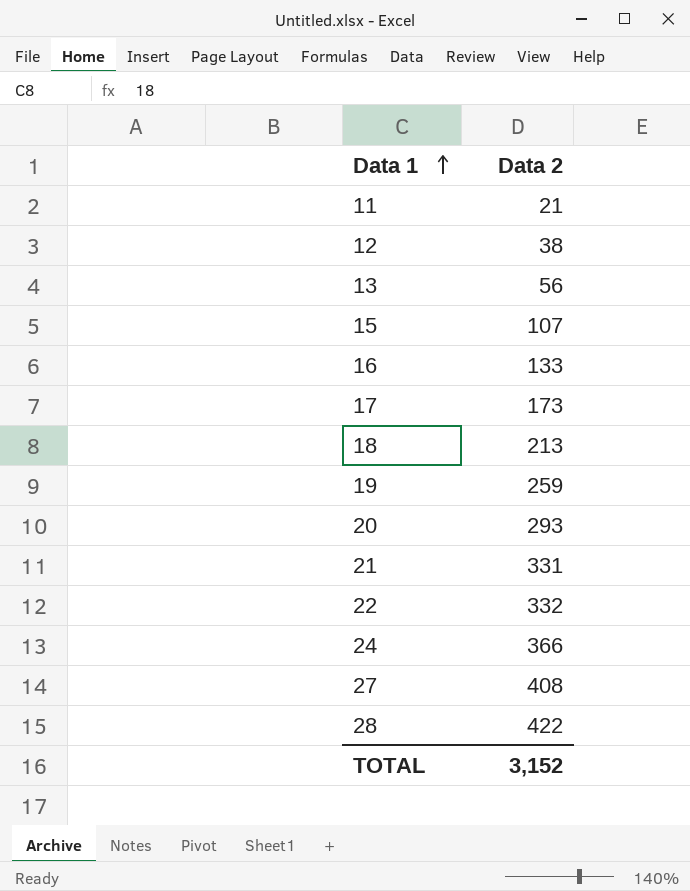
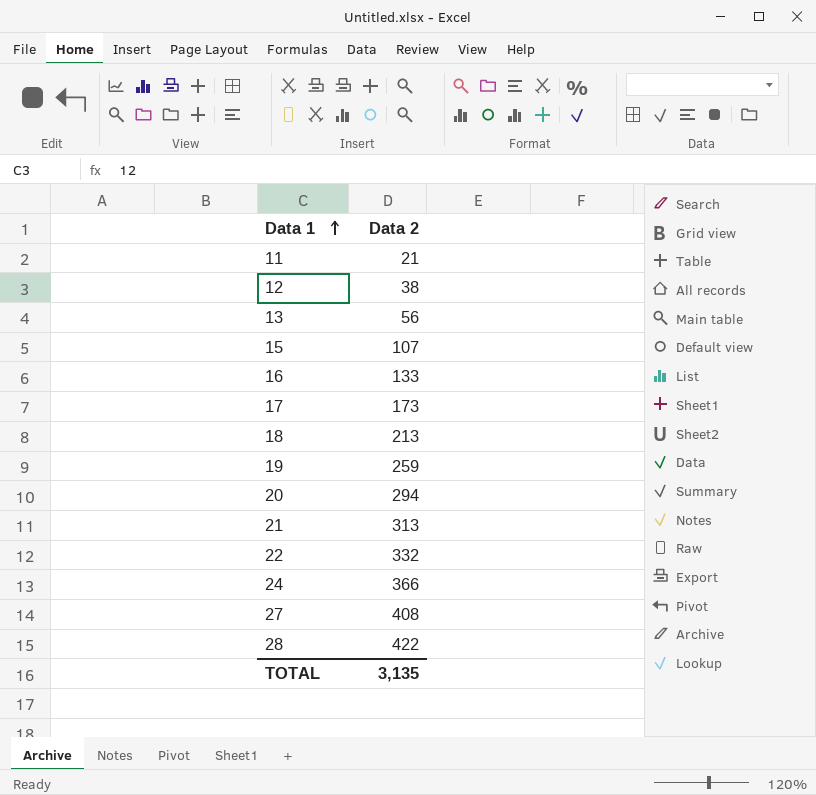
20 | Data 2: 293 -> 294
21 | Data 2: 331 -> 313
TOTAL | Data 2: 3,152 -> 3,135

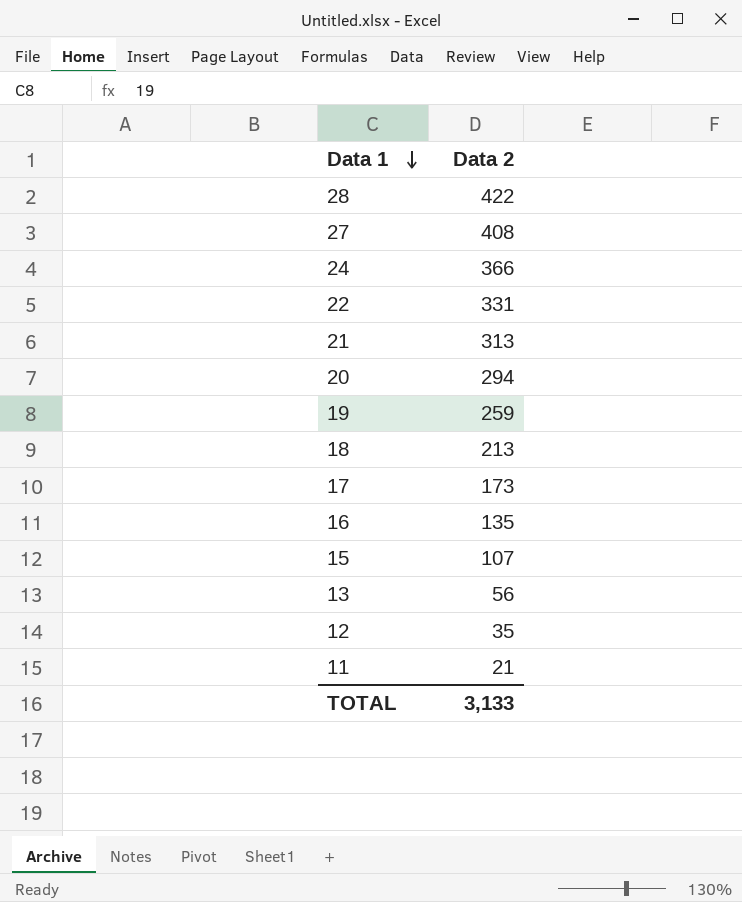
row order: Data 1 ascending -> Data 1 descending
22 | Data 2: 332 -> 331
16 | Data 2: 133 -> 135
12 | Data 2: 38 -> 35
TOTAL | Data 2: 3,135 -> 3,133

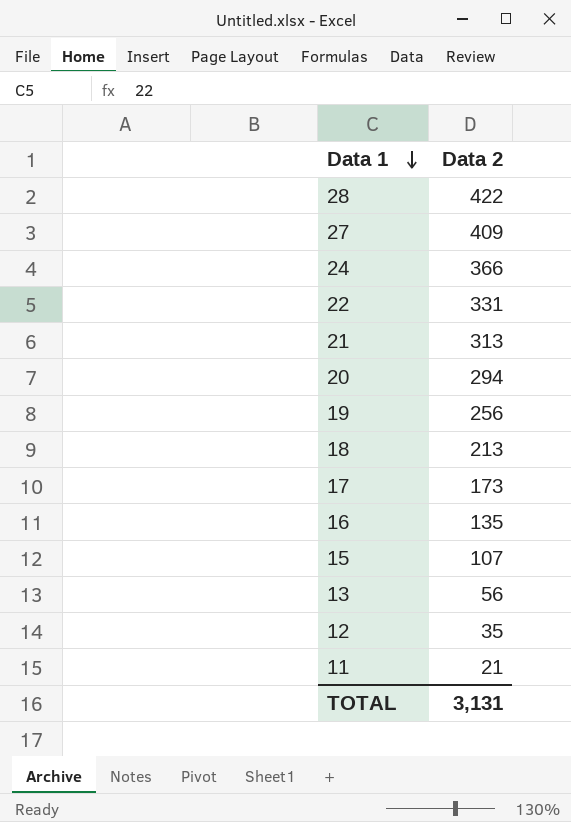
27 | Data 2: 408 -> 409
19 | Data 2: 259 -> 256
TOTAL | Data 2: 3,133 -> 3,131

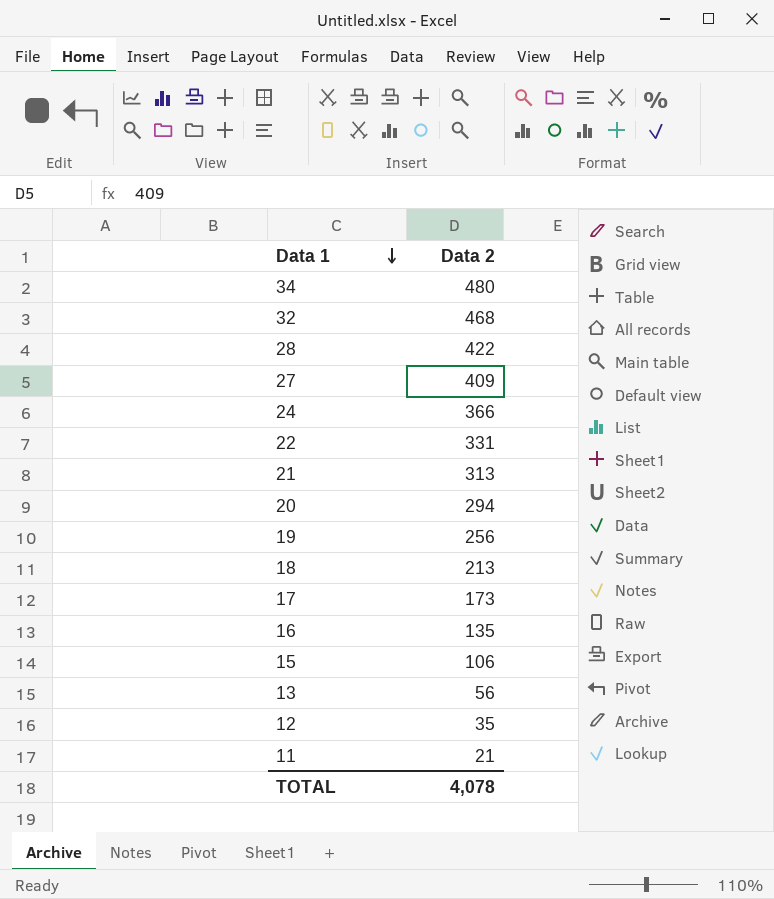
row 34: none -> 480
row 32: none -> 468
15 | Data 2: 107 -> 106
TOTAL | Data 2: 3,131 -> 4,078

